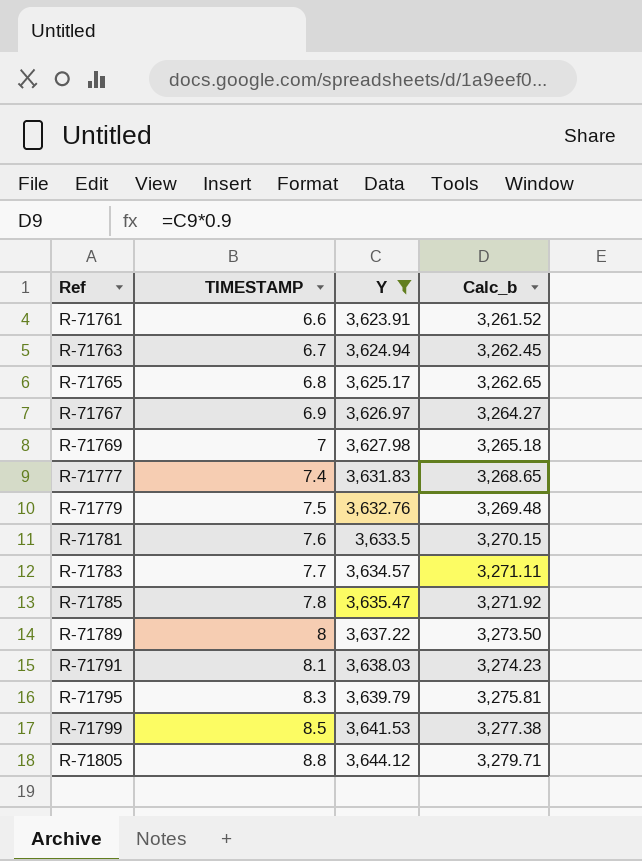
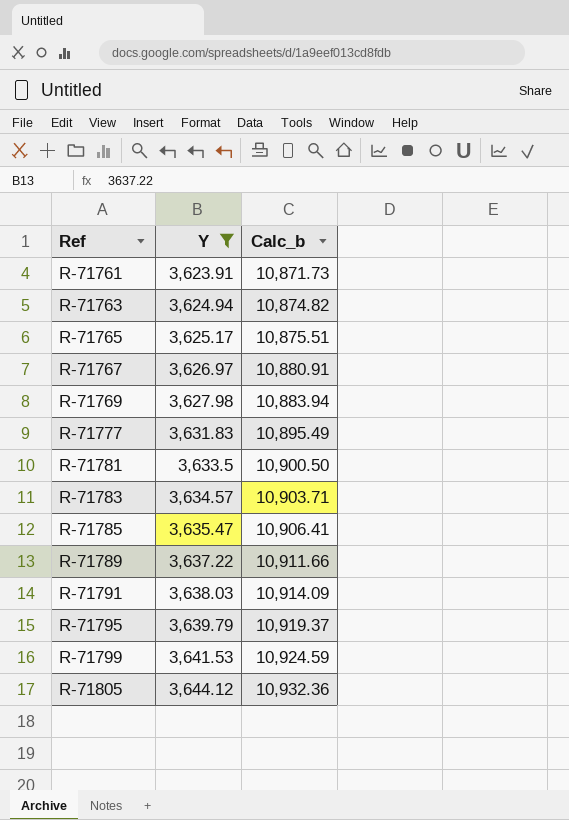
column TIMESTAMP | position: 2 -> none
column Calc_b | formula: [Y] * 0.9 -> [Y] * 3
row R-71779: 7.5 | 3,632.76 | 3,269.48 -> none

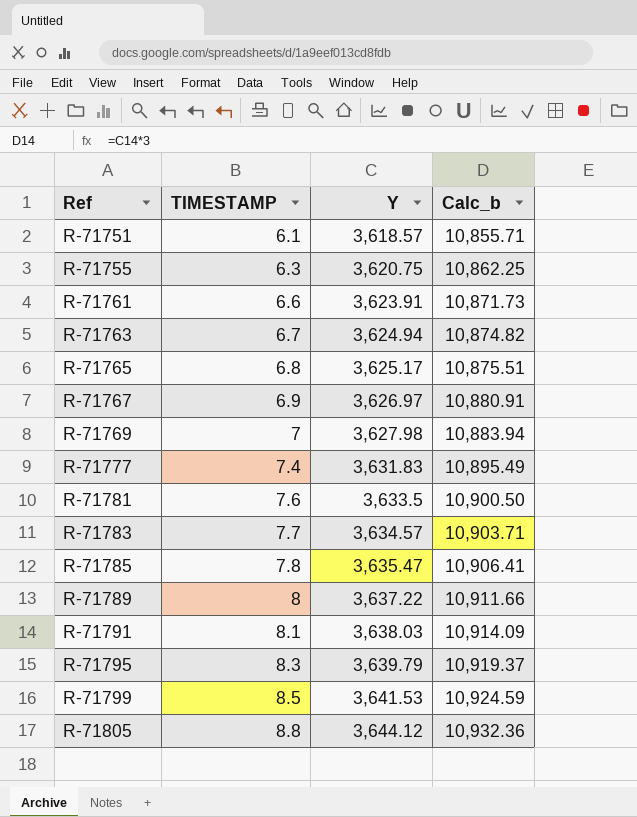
filter: Y >= 3,623.91 -> none
column TIMESTAMP | position: none -> 2

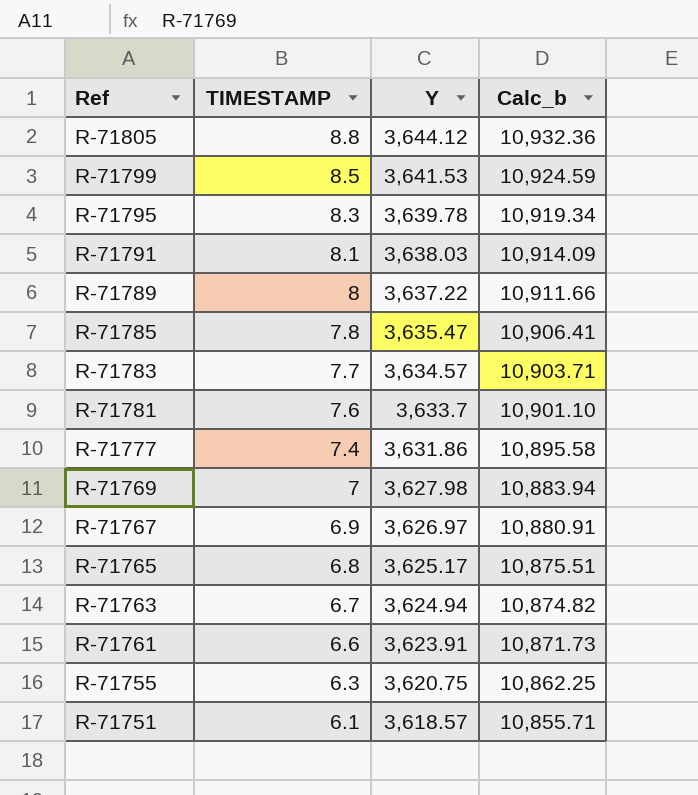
row order: Ref ascending -> Ref descending
R-71795 | Y: 3,639.79 -> 3,639.78
R-71795 | Calc_b: 10,919.37 -> 10,919.34
R-71781 | Y: 3,633.5 -> 3,633.7
R-71781 | Calc_b: 10,900.50 -> 10,901.10
R-71777 | Y: 3,631.83 -> 3,631.86
R-71777 | Calc_b: 10,895.49 -> 10,895.58

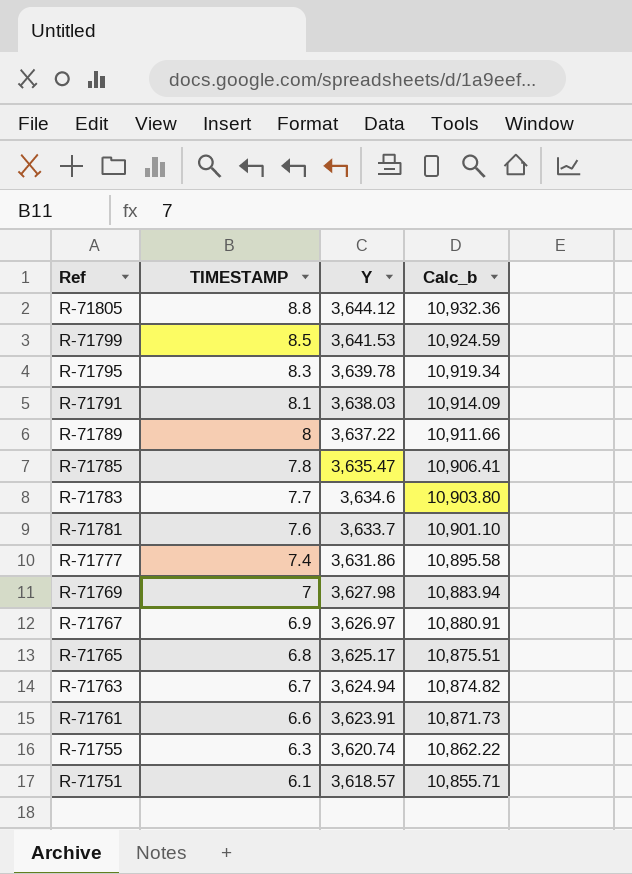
R-71783 | Y: 3,634.57 -> 3,634.6
R-71783 | Calc_b: 10,903.71 -> 10,903.80
R-71755 | Y: 3,620.75 -> 3,620.74
R-71755 | Calc_b: 10,862.25 -> 10,862.22

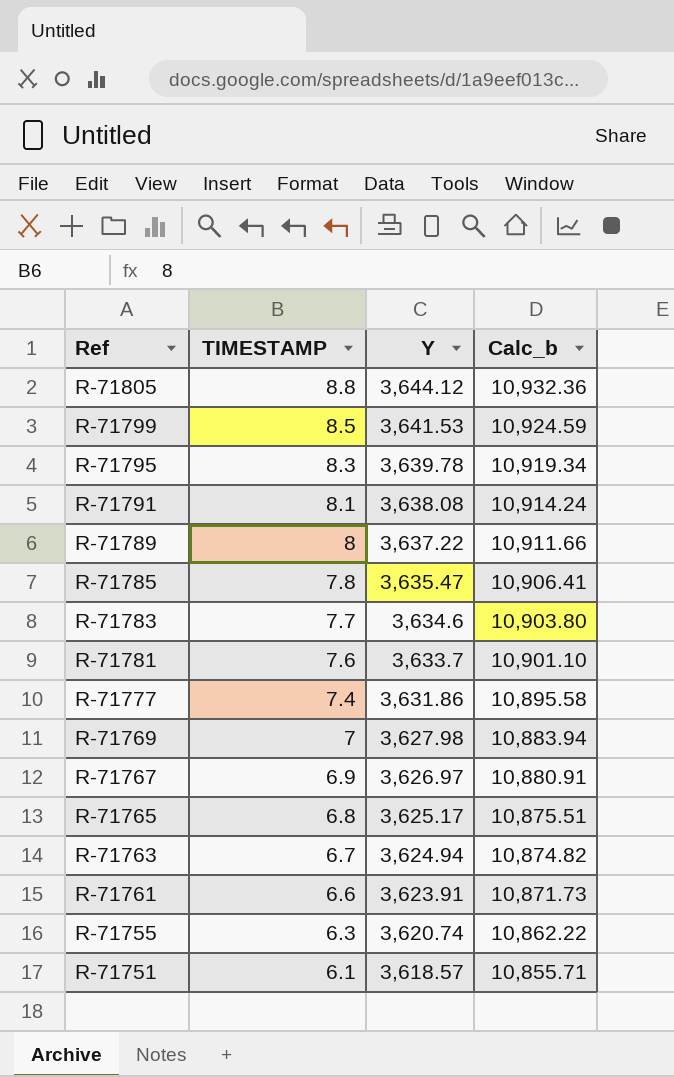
R-71791 | Y: 3,638.03 -> 3,638.08
R-71791 | Calc_b: 10,914.09 -> 10,914.24

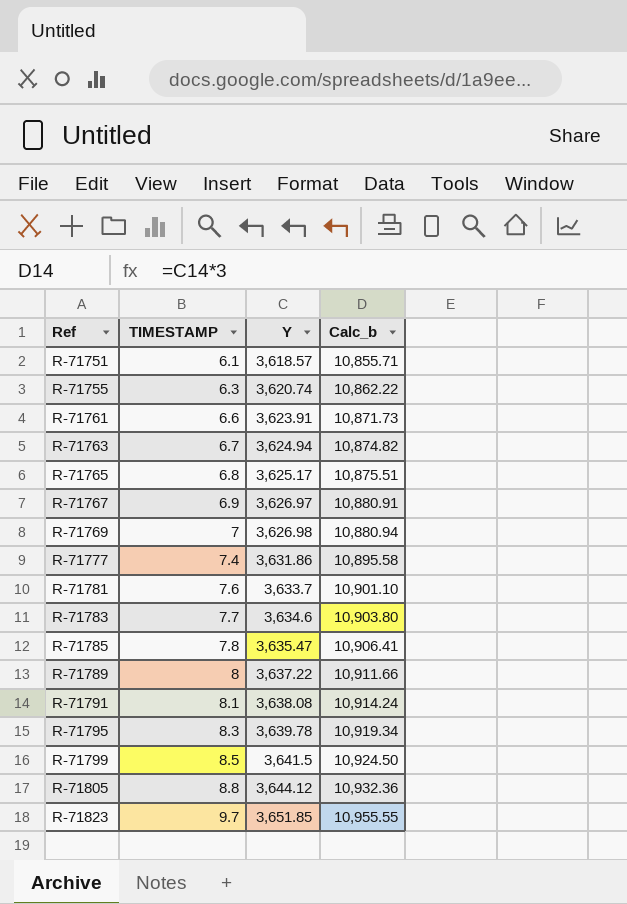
row order: Ref descending -> Ref ascending
R-71769 | Y: 3,627.98 -> 3,626.98
R-71769 | Calc_b: 10,883.94 -> 10,880.94
R-71799 | Y: 3,641.53 -> 3,641.5
R-71799 | Calc_b: 10,924.59 -> 10,924.50
row R-71823: none -> 9.7 | 3,651.85 | 10,955.55

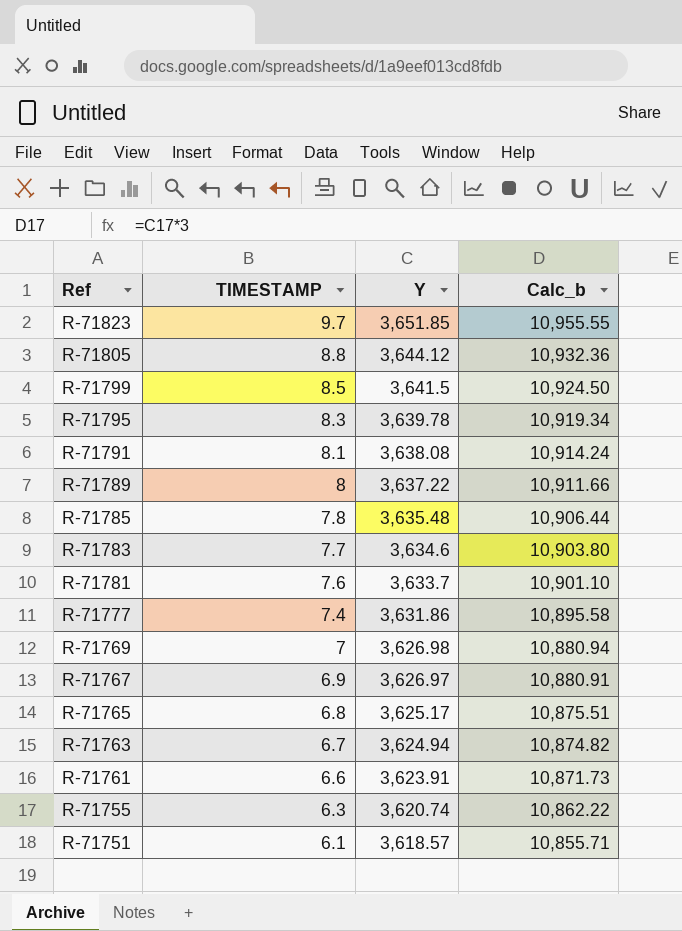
row order: Ref ascending -> Ref descending
R-71785 | Y: 3,635.47 -> 3,635.48
R-71785 | Calc_b: 10,906.41 -> 10,906.44

